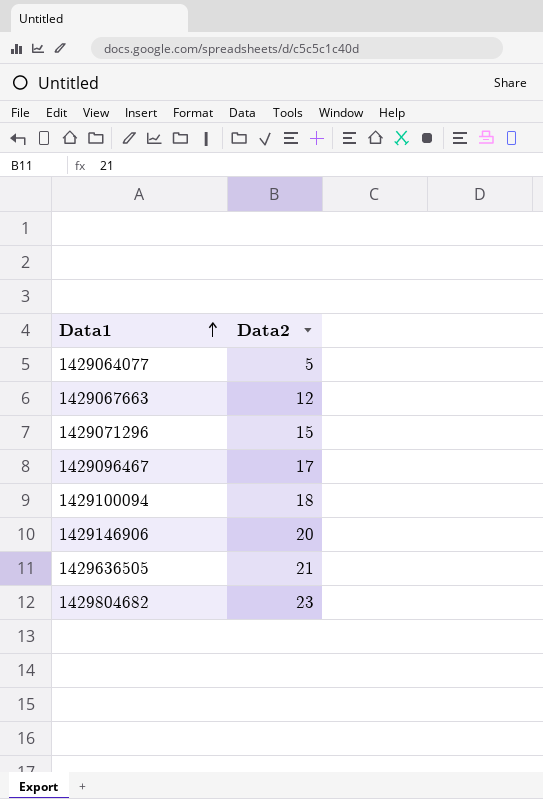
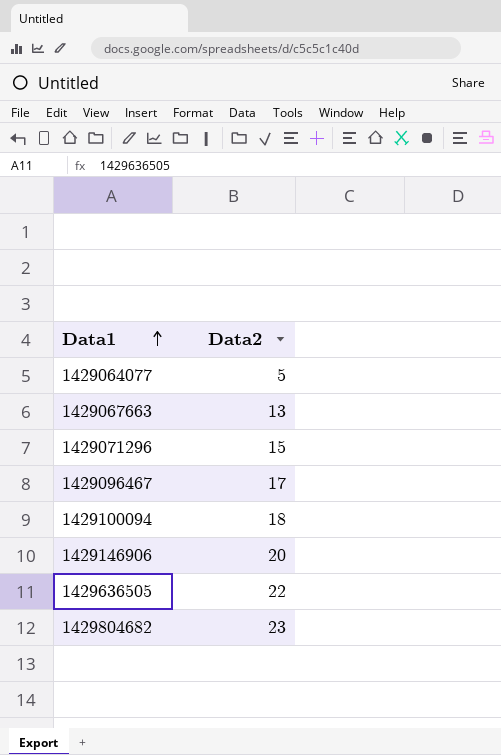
1429067663 | Data2: 12 -> 13
1429636505 | Data2: 21 -> 22

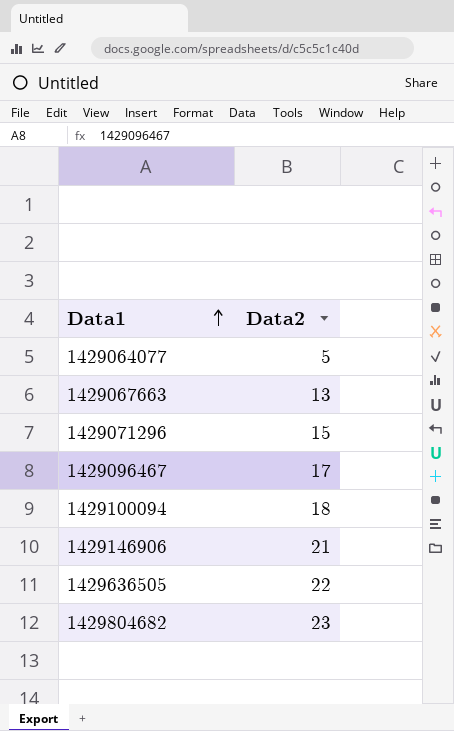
1429146906 | Data2: 20 -> 21

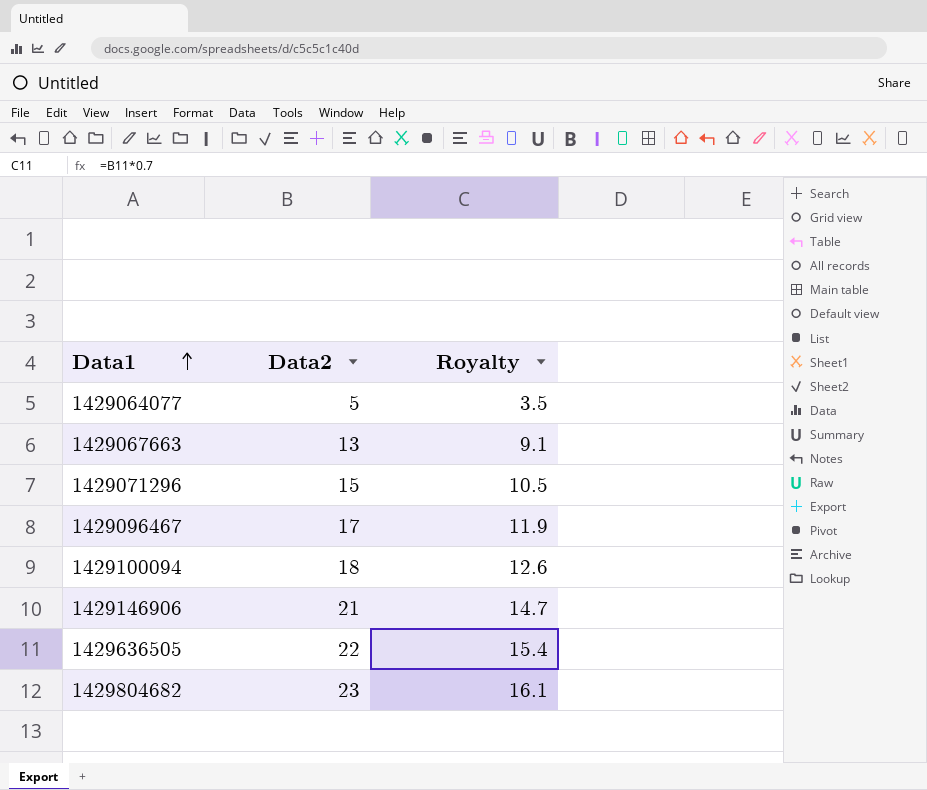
column Royalty | formula: none -> [Data2] * 0.7

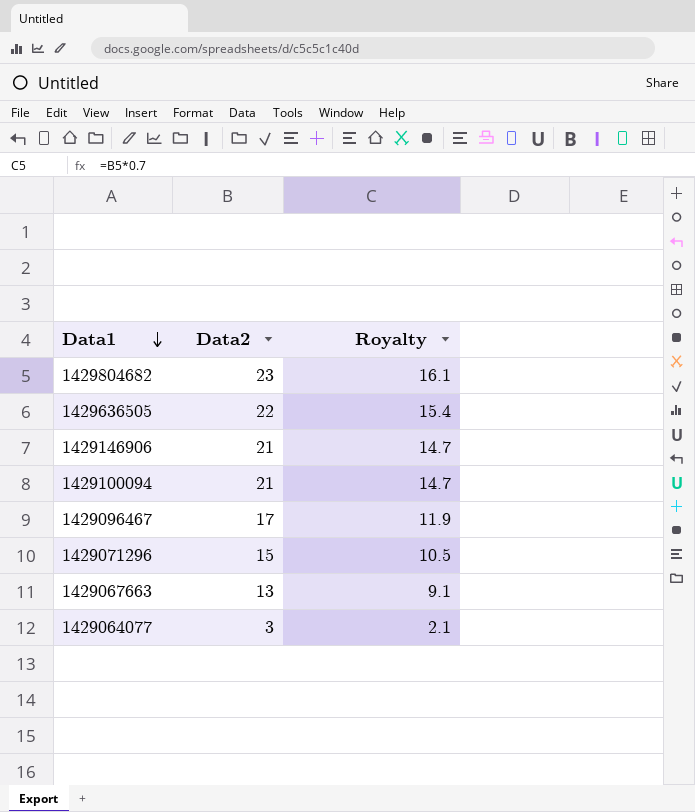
row order: Data1 ascending -> Data1 descending
1429100094 | Data2: 18 -> 21
1429100094 | Royalty: 12.6 -> 14.7
1429064077 | Data2: 5 -> 3
1429064077 | Royalty: 3.5 -> 2.1

